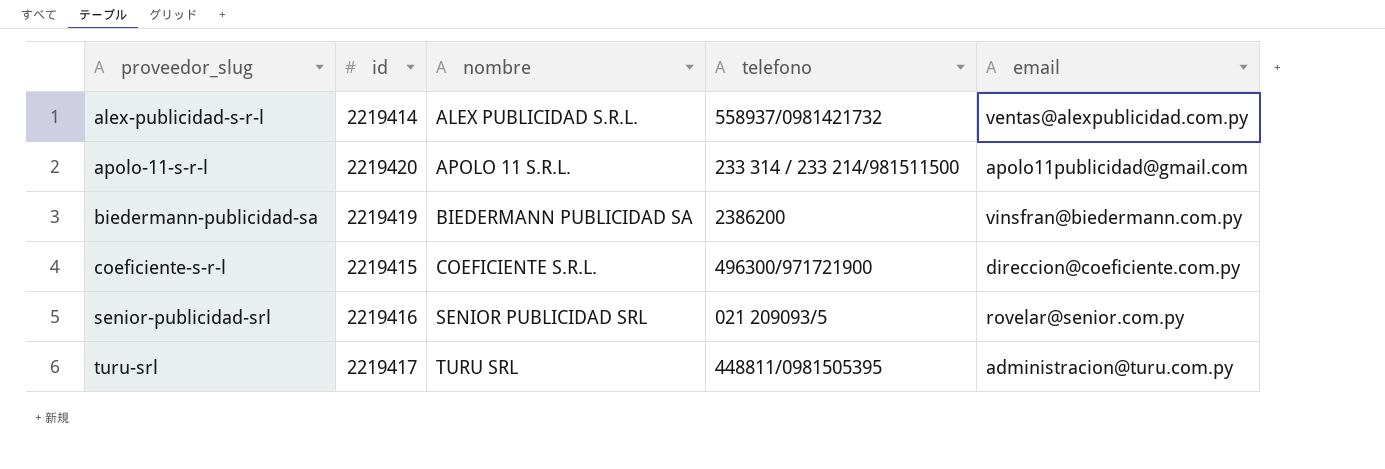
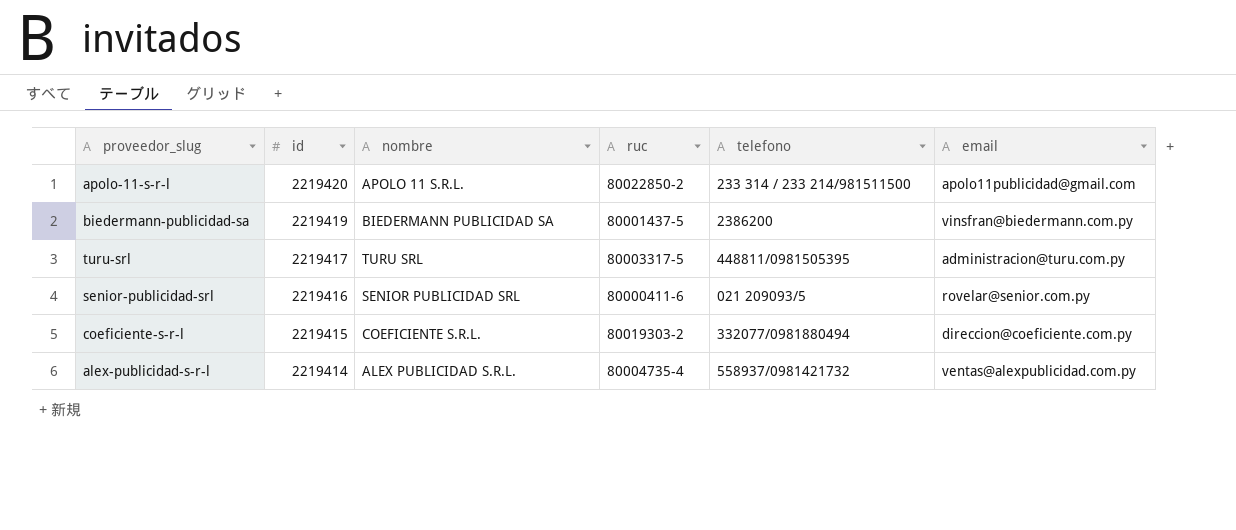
row order: proveedor_slug ascending -> id descending
column ruc | position: none -> 4
coeficiente-s-r-l | telefono: 496300/971721900 -> 332077/0981880494

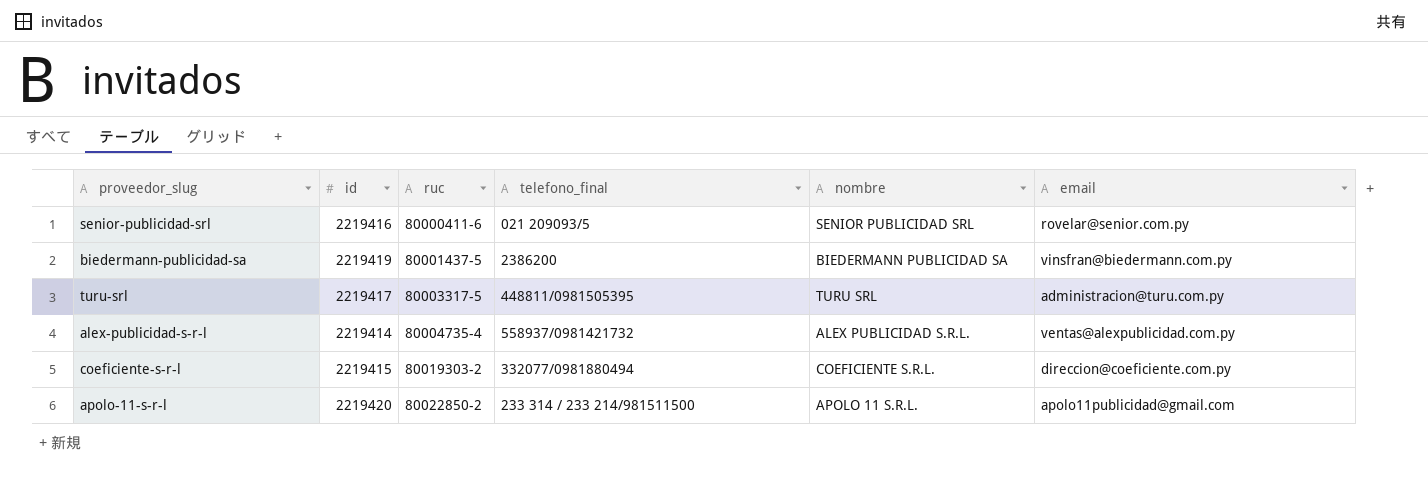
row order: id descending -> ruc ascending
column name: telefono -> telefono_final
column nombre | position: 3 -> 5

